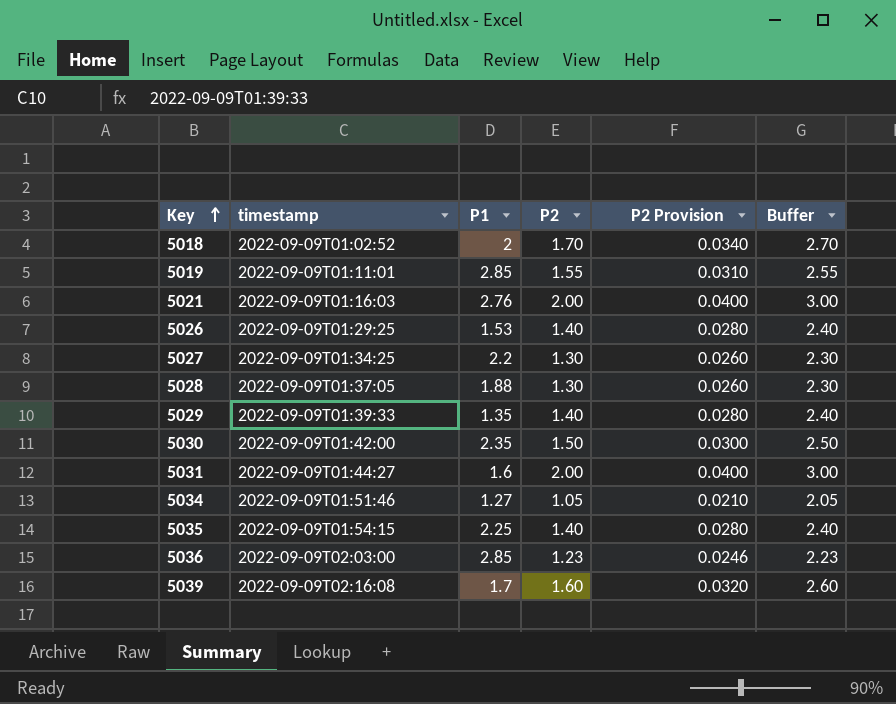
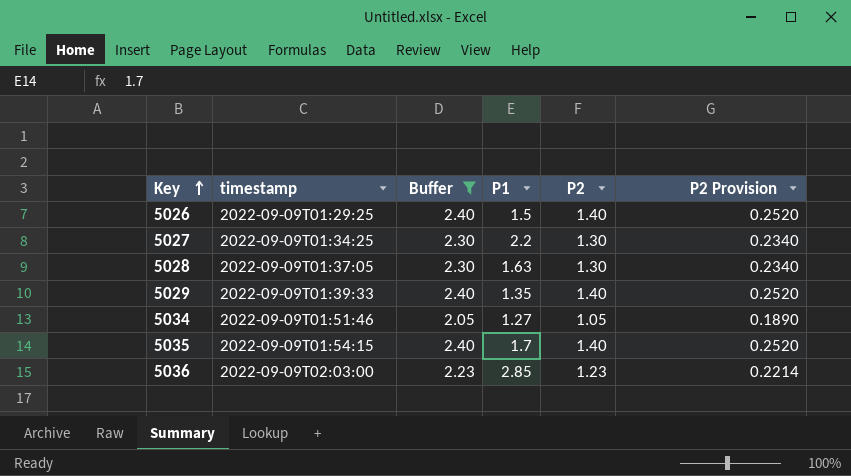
filter: none -> Buffer <= 2.40
column Buffer | position: 6 -> 3
column P2 Provision | formula: [P2] * 0.02 -> [P2] * 0.18
5026 | P1: 1.53 -> 1.5
5028 | P1: 1.88 -> 1.63
5035 | P1: 2.25 -> 1.7

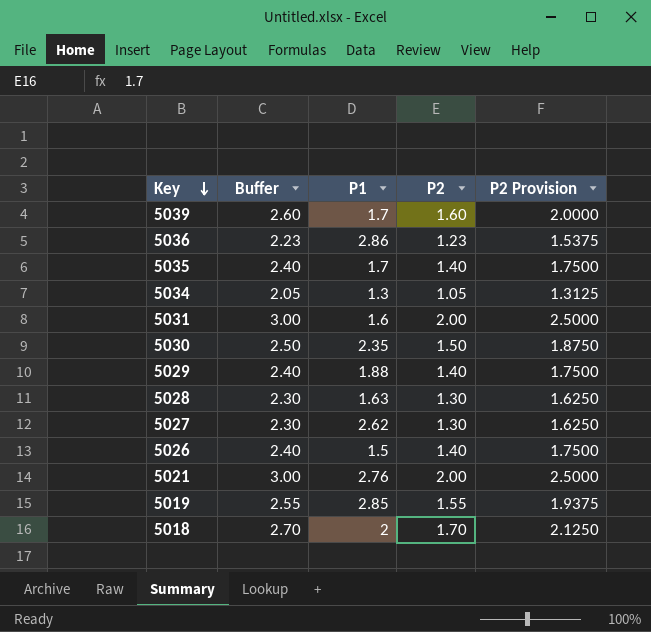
filter: Buffer <= 2.40 -> none
row order: Key ascending -> Key descending
column timestamp | position: 2 -> none
column P2 Provision | formula: [P2] * 0.18 -> [P2] * 1.25
5036 | P1: 2.85 -> 2.86
5034 | P1: 1.27 -> 1.3
5029 | P1: 1.35 -> 1.88
5027 | P1: 2.2 -> 2.62

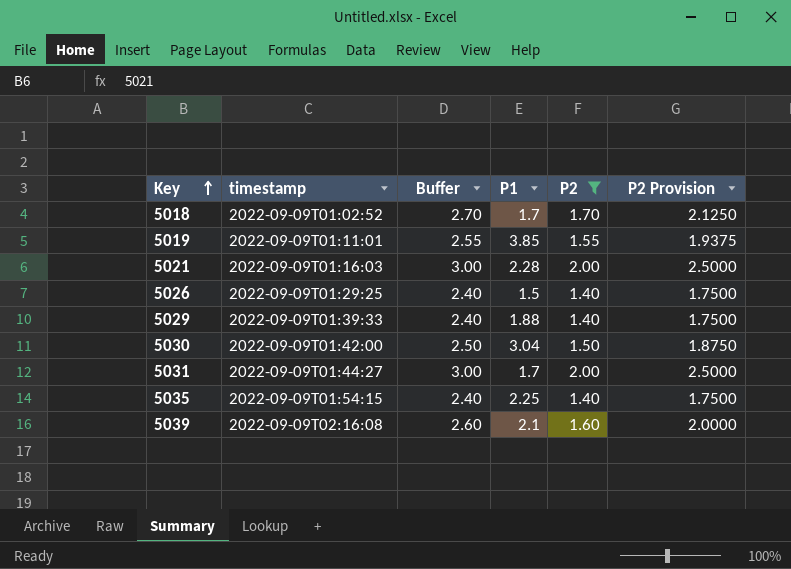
filter: none -> P2 >= 1.40
row order: Key descending -> Key ascending
column timestamp | position: none -> 2
5018 | P1: 2 -> 1.7
5019 | P1: 2.85 -> 3.85
5021 | P1: 2.76 -> 2.28
5030 | P1: 2.35 -> 3.04
5031 | P1: 1.6 -> 1.7
5035 | P1: 1.7 -> 2.25
5039 | P1: 1.7 -> 2.1

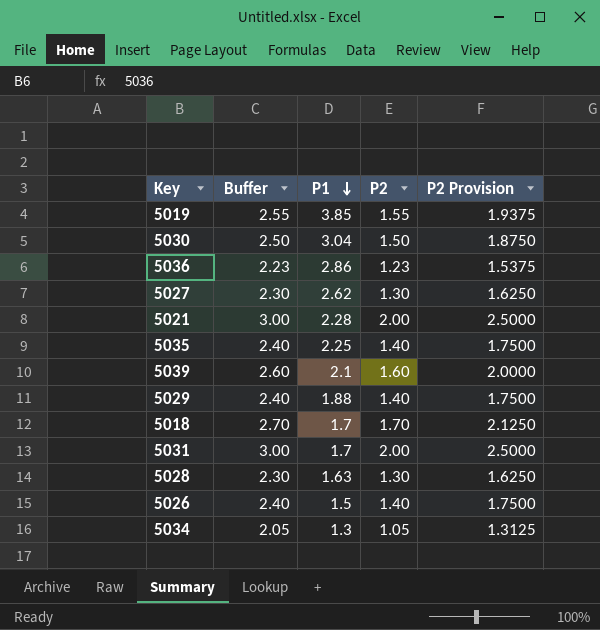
filter: P2 >= 1.40 -> none
row order: Key ascending -> P1 descending
column timestamp | position: 2 -> none

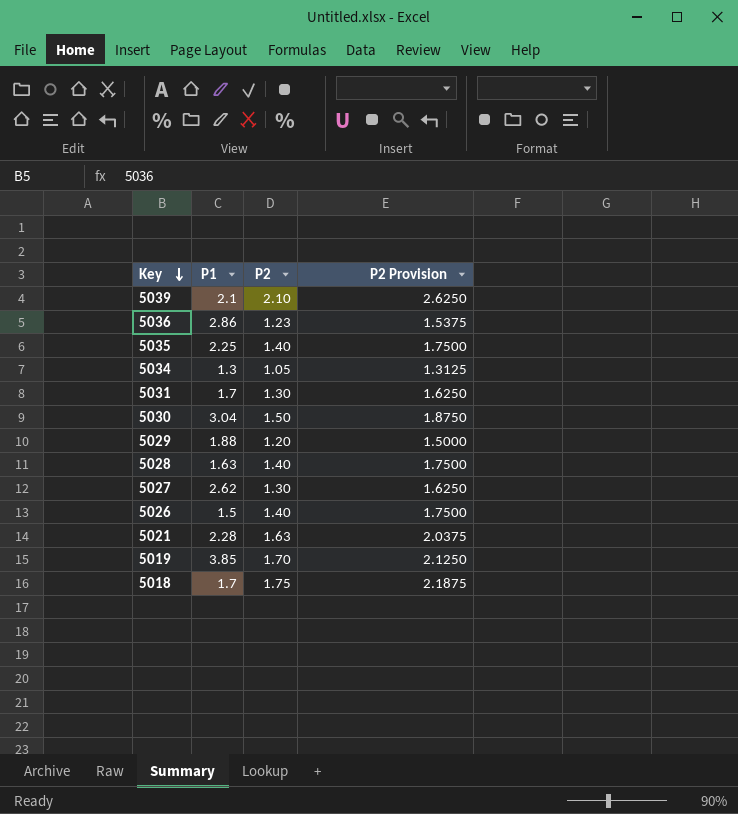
row order: P1 descending -> Key descending
column Buffer | formula: [P2] + 1 -> none
5039 | P2: 1.60 -> 2.10
5039 | P2 Provision: 2.0000 -> 2.6250
5031 | P2: 2.00 -> 1.30
5031 | P2 Provision: 2.5000 -> 1.6250
5029 | P2: 1.40 -> 1.20
5029 | P2 Provision: 1.7500 -> 1.5000
5028 | P2: 1.30 -> 1.40
5028 | P2 Provision: 1.6250 -> 1.7500
5021 | P2: 2.00 -> 1.63
5021 | P2 Provision: 2.5000 -> 2.0375
5019 | P2: 1.55 -> 1.70
5019 | P2 Provision: 1.9375 -> 2.1250
5018 | P2: 1.70 -> 1.75
5018 | P2 Provision: 2.1250 -> 2.1875

